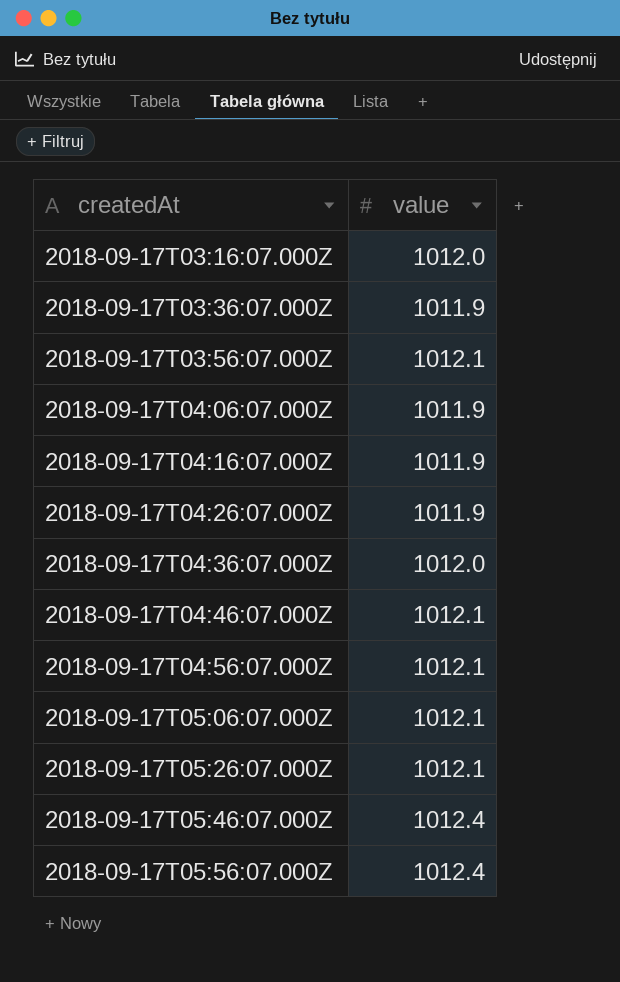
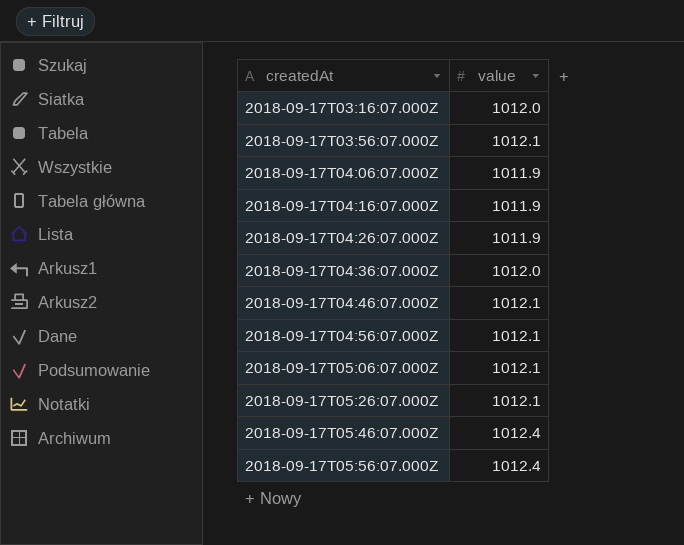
row 2018-09-17T03:36:07.000Z: 1011.9 -> none

